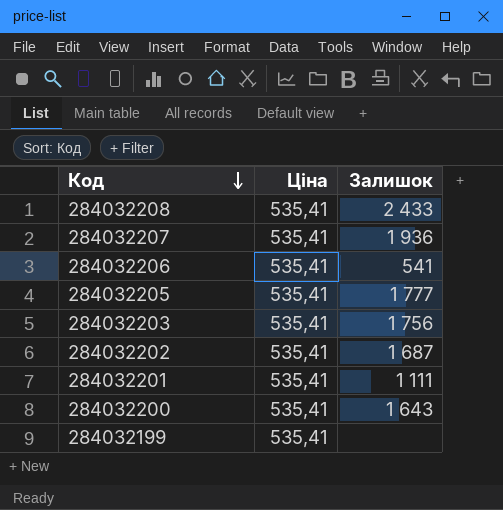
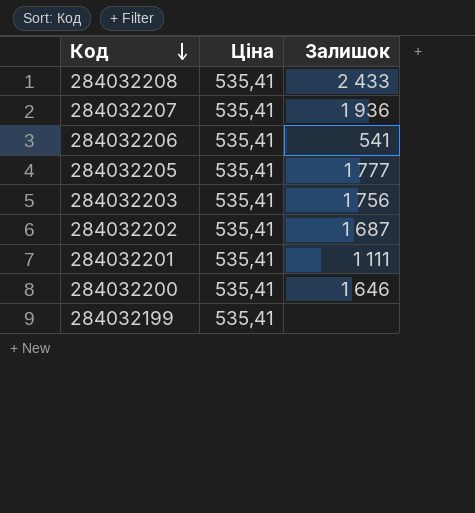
284032200 | Залишок: 1 643 -> 1 646

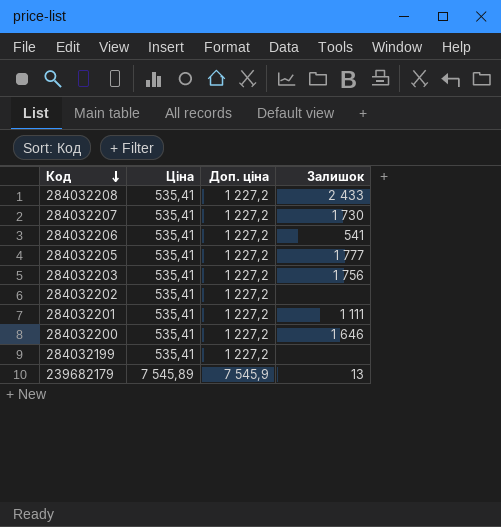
column Доп. ціна | position: none -> 3
284032207 | Залишок: 1 936 -> 1 730
284032202 | Залишок: 1 687 -> none
row 239682179: none -> 7 545,89 | 7 545,9 | 13

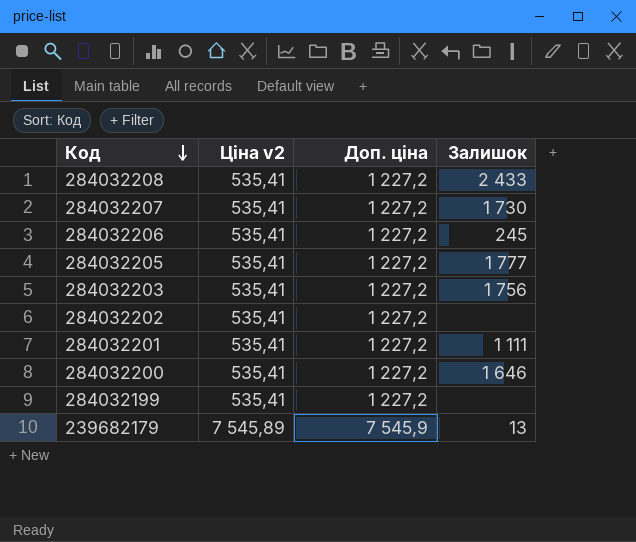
column name: Ціна -> Ціна v2
284032206 | Залишок: 541 -> 245

